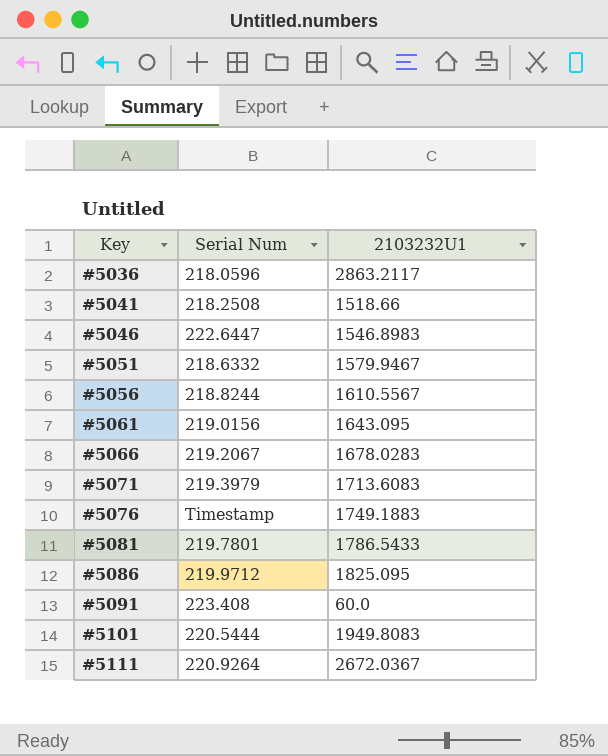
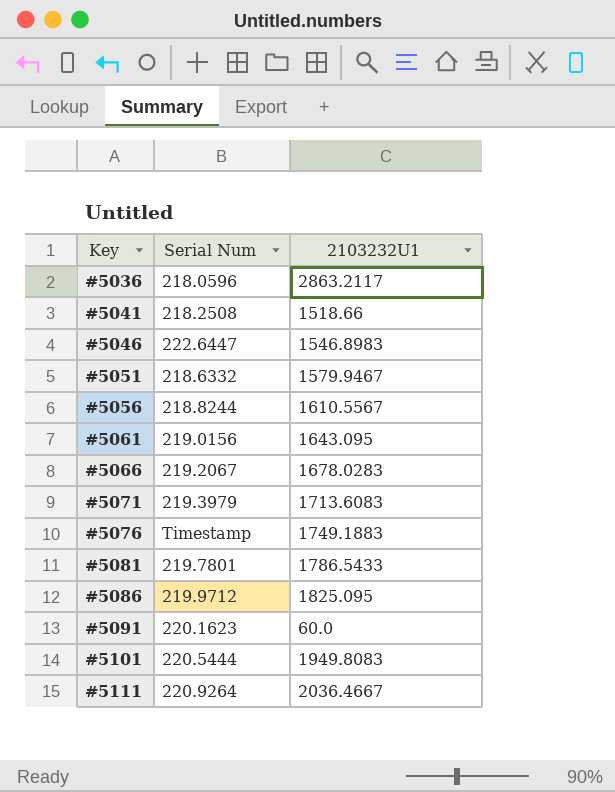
#5091 | Serial Num: 223.408 -> 220.1623
#5111 | 2103232U1: 2672.0367 -> 2036.4667

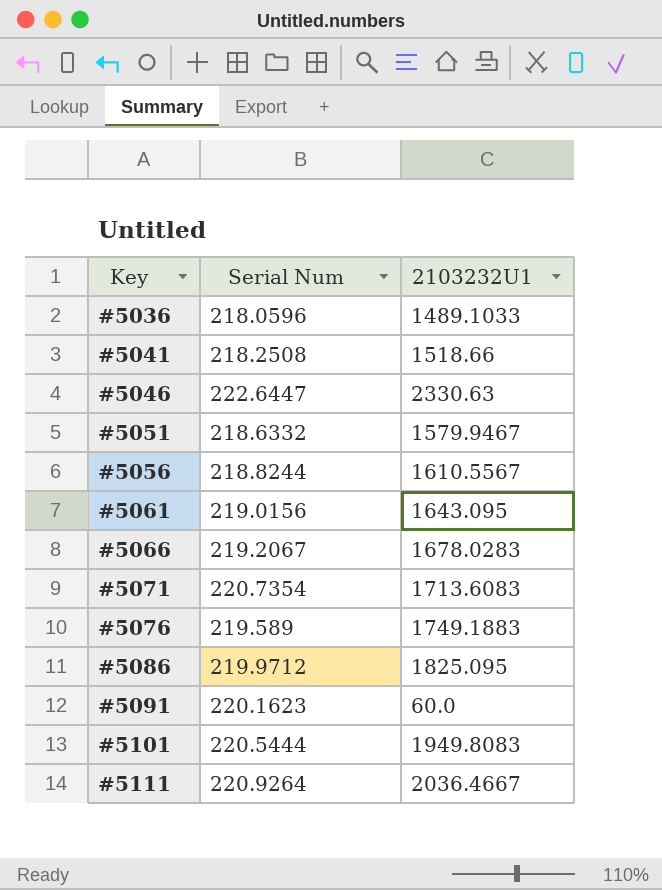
row #5081: 219.7801 | 1786.5433 -> none
#5036 | 2103232U1: 2863.2117 -> 1489.1033
#5046 | 2103232U1: 1546.8983 -> 2330.63
#5071 | Serial Num: 219.3979 -> 220.7354
#5076 | Serial Num: Timestamp -> 219.589

